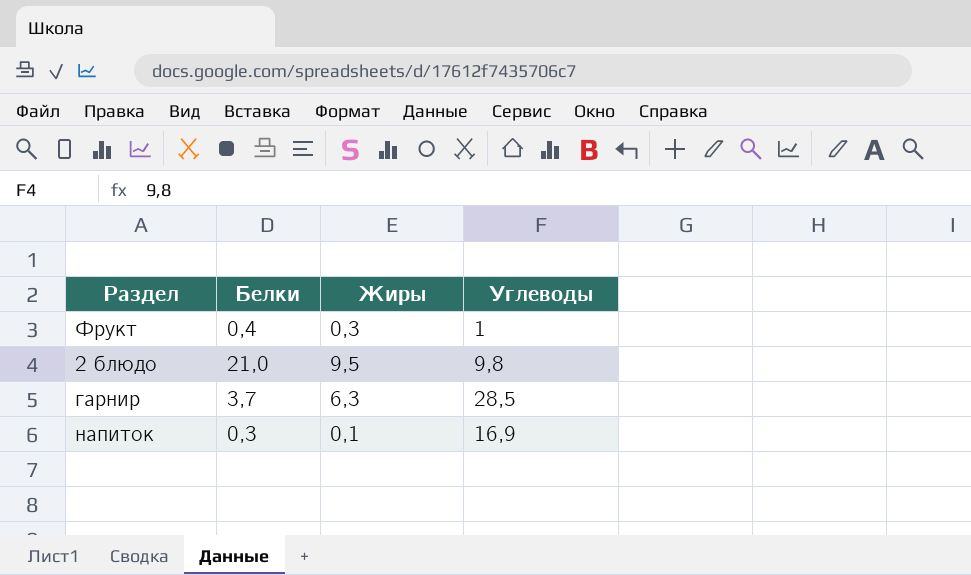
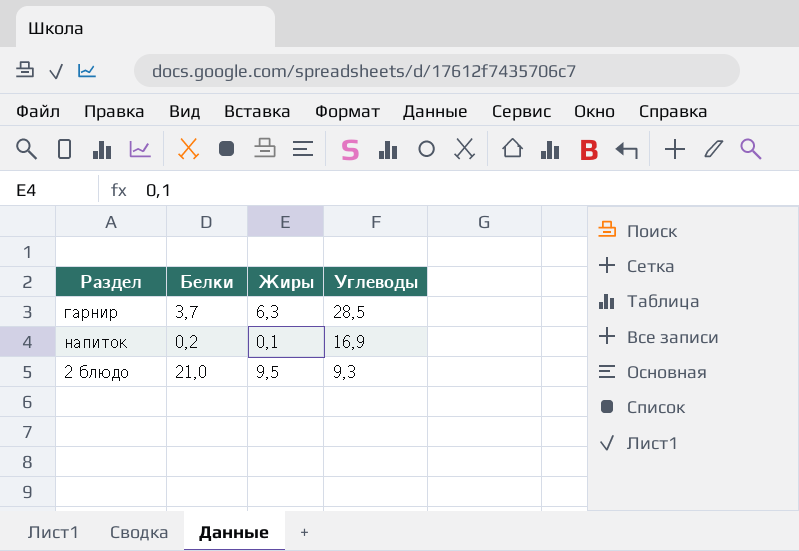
row order: none -> Углеводы descending
row Фрукт: 0,4 | 0,3 | 1 -> none
напиток | Белки: 0,3 -> 0,2
2 блюдо | Углеводы: 9,8 -> 9,3

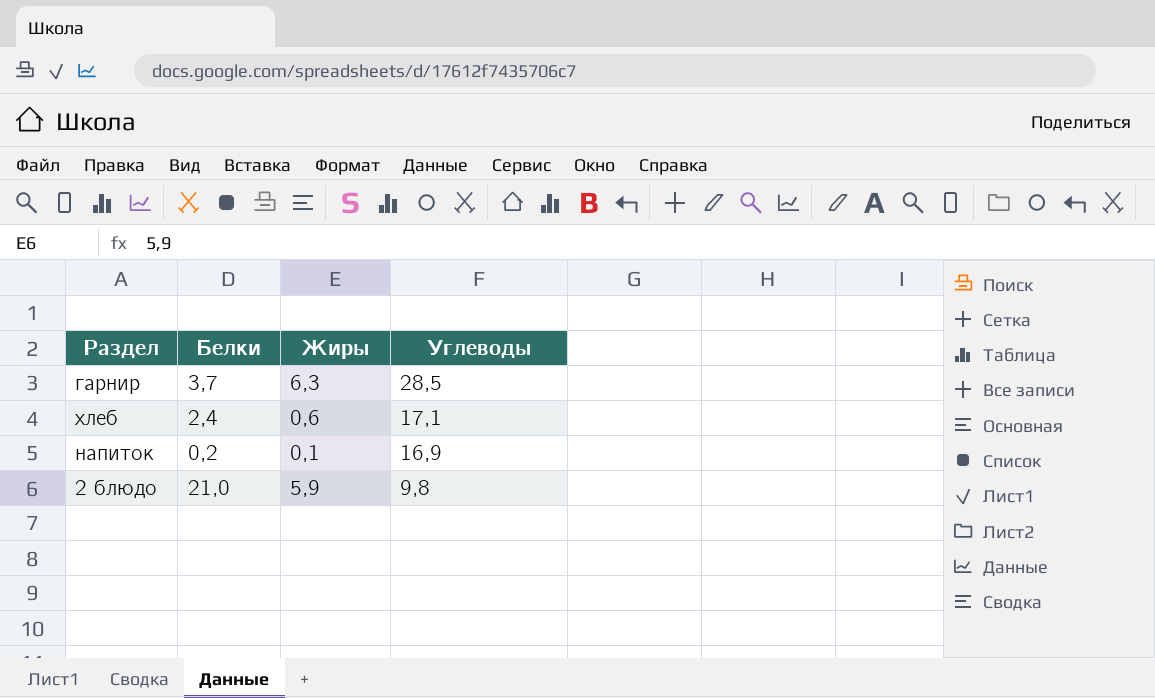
row хлеб: none -> 2,4 | 0,6 | 17,1
2 блюдо | Жиры: 9,5 -> 5,9
2 блюдо | Углеводы: 9,3 -> 9,8

